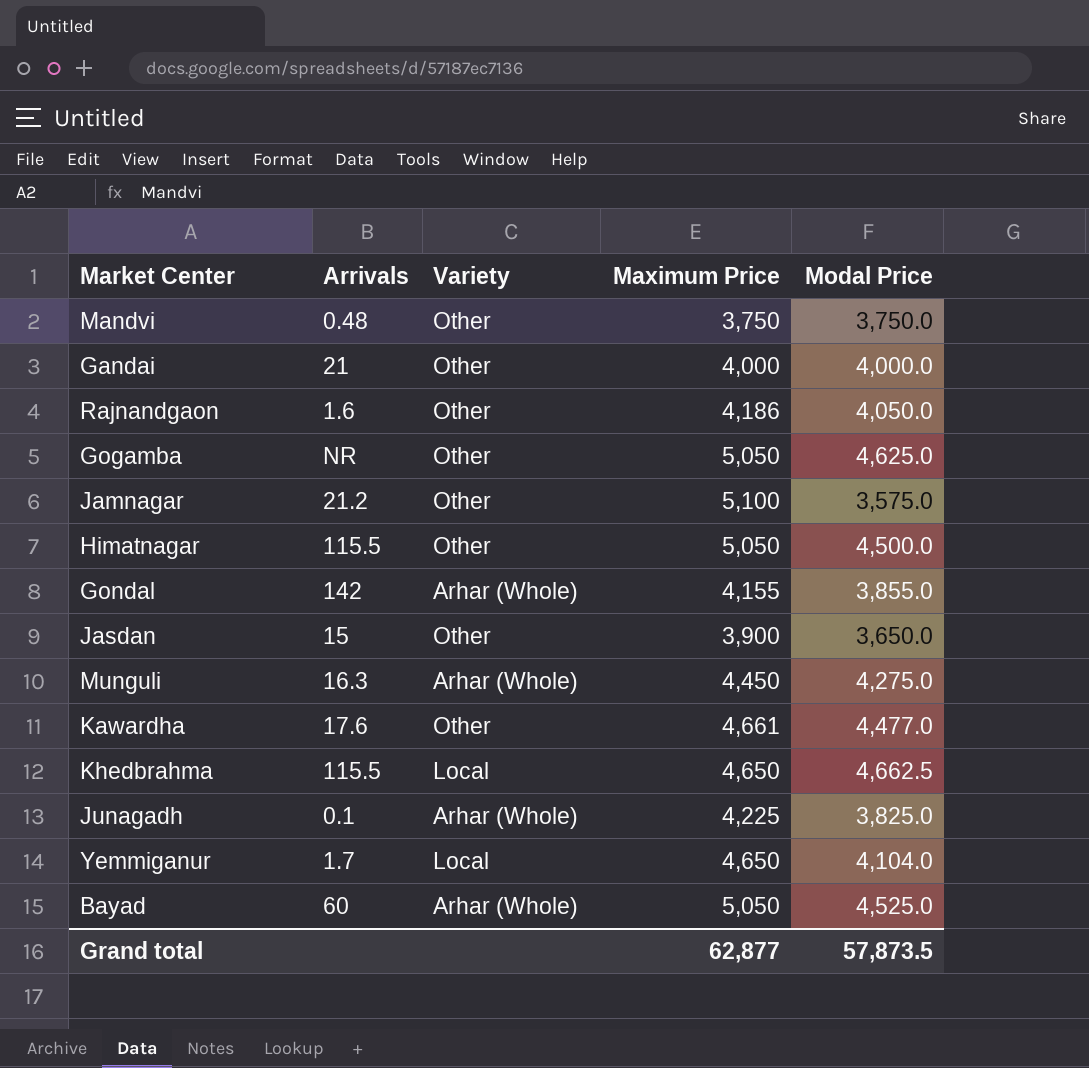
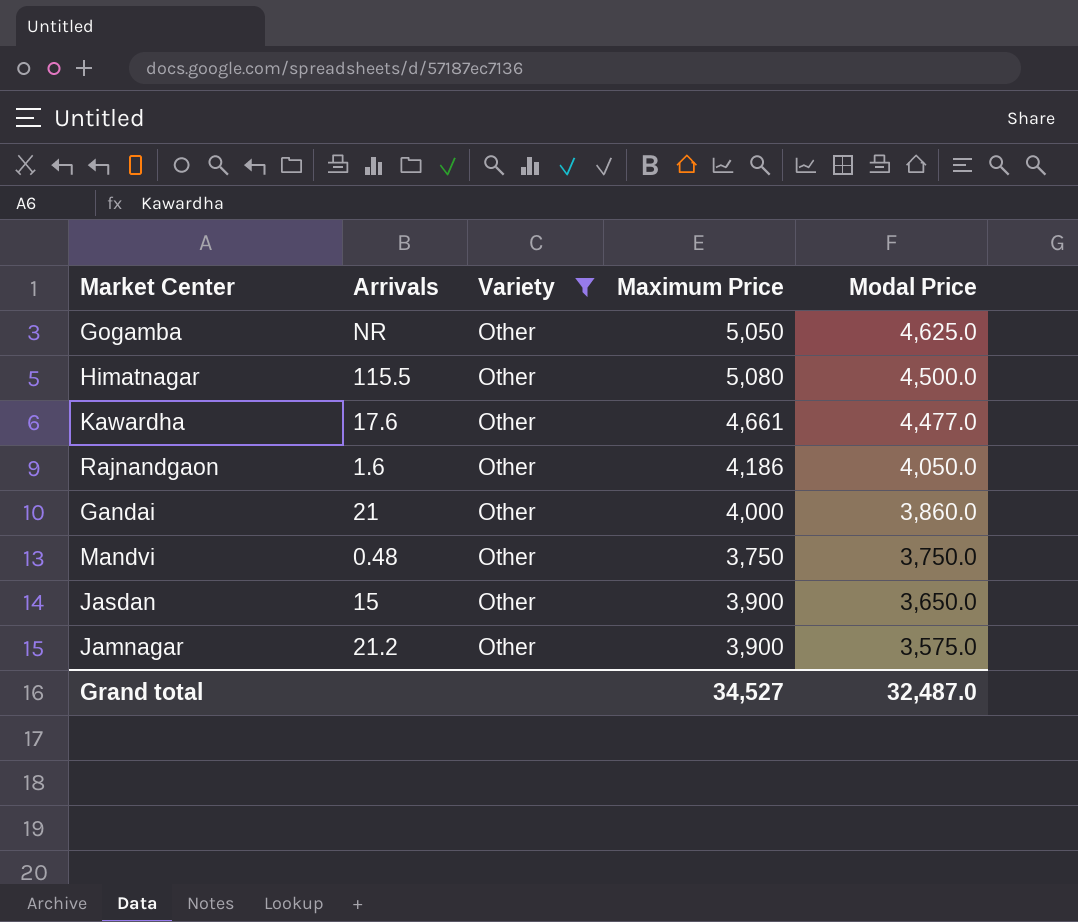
filter: none -> Variety = Other
row order: none -> Modal Price descending
Himatnagar | Maximum Price: 5,050 -> 5,080
Gandai | Modal Price: 4,000.0 -> 3,860.0
Jamnagar | Maximum Price: 5,100 -> 3,900
Grand total | Maximum Price: 62,877 -> 34,527
Grand total | Modal Price: 57,873.5 -> 32,487.0

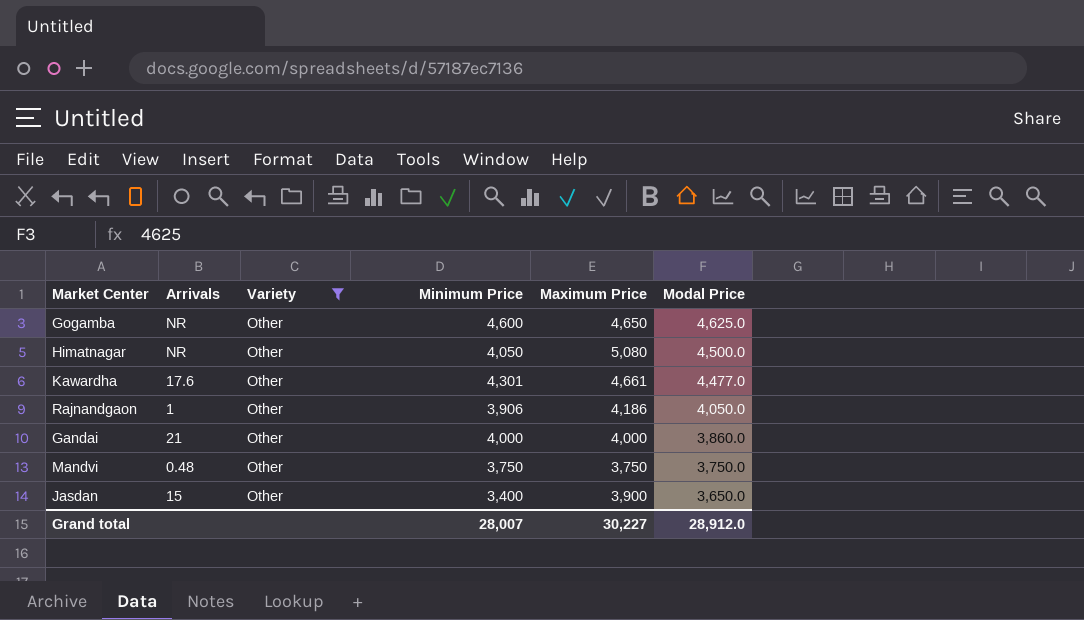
column Minimum Price | position: none -> 4
row Jamnagar: 21.2 | Other | 3,900 | 3,575.0 -> none
Gogamba | Maximum Price: 5,050 -> 4,650
Himatnagar | Arrivals: 115.5 -> NR
Rajnandgaon | Arrivals: 1.6 -> 1
Grand total | Maximum Price: 34,527 -> 30,227
Grand total | Modal Price: 32,487.0 -> 28,912.0

